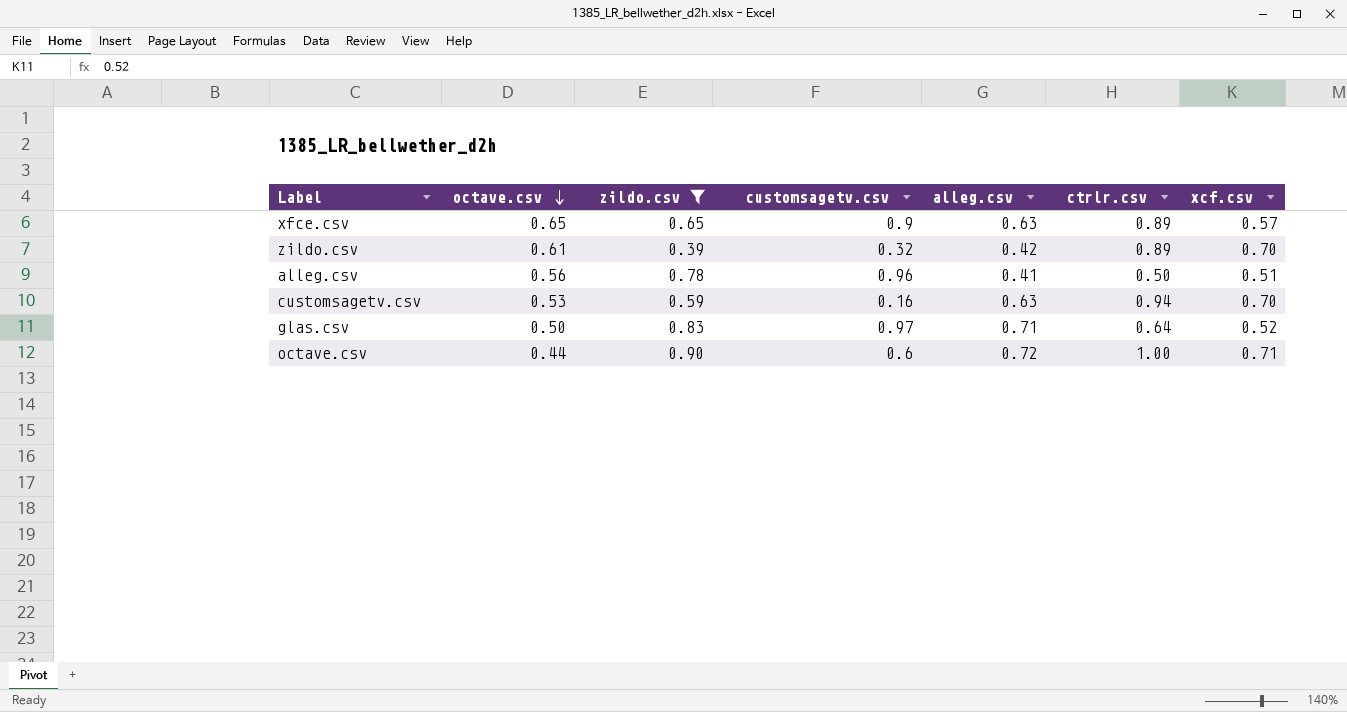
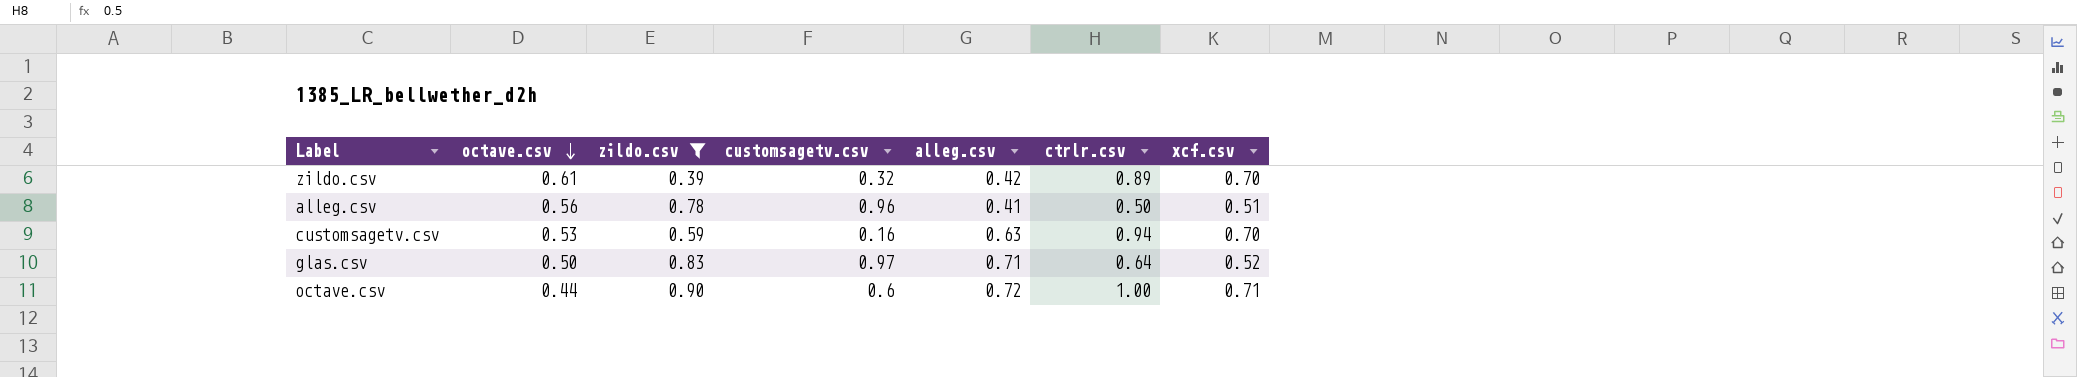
row xfce.csv: 0.65 | 0.65 | 0.9 | 0.63 | 0.89 | 0.57 -> none

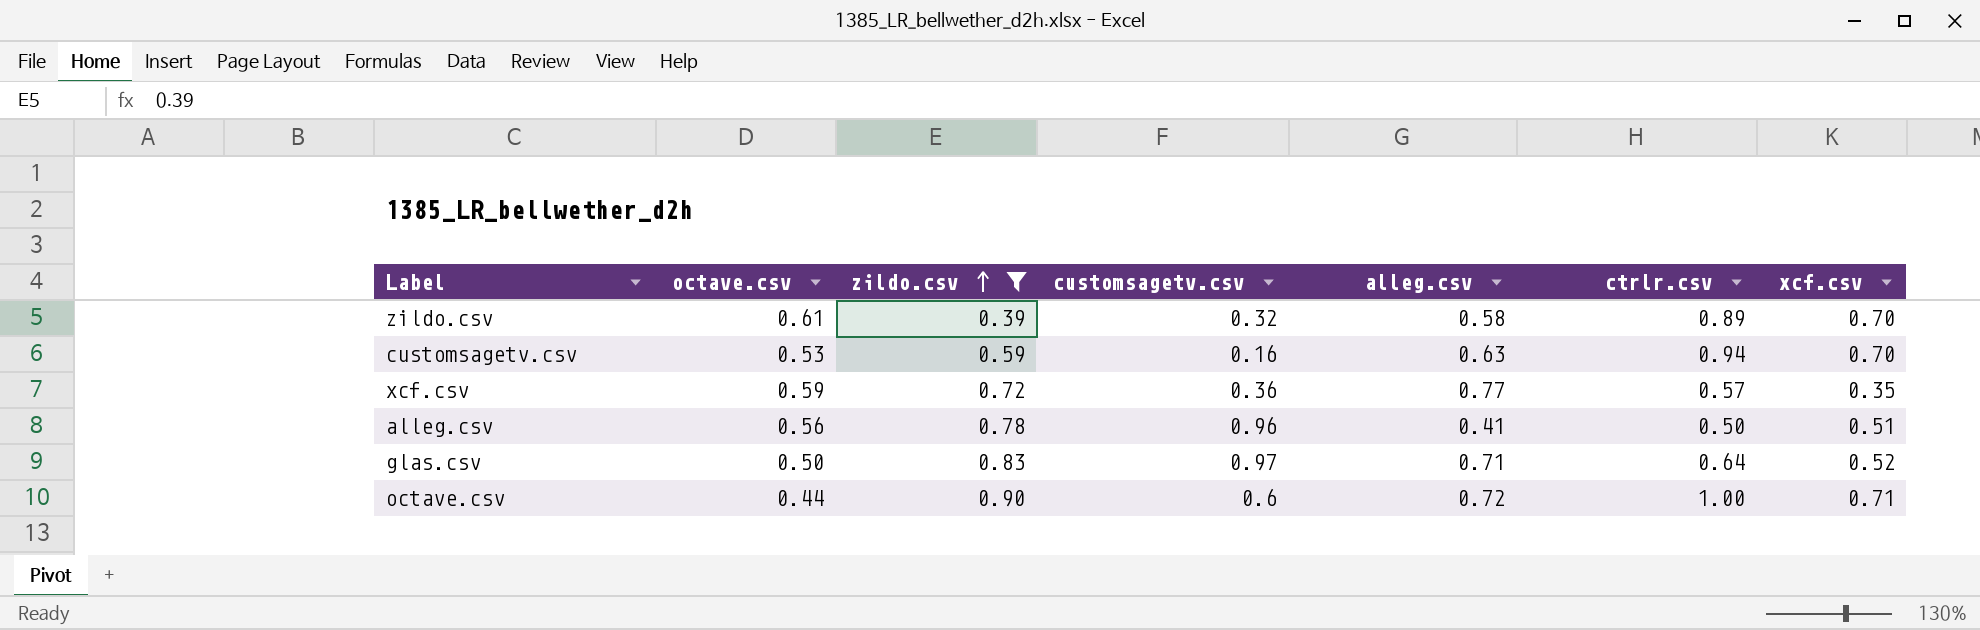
row order: octave.csv descending -> zildo.csv ascending
zildo.csv | alleg.csv: 0.42 -> 0.58
row xcf.csv: none -> 0.59 | 0.72 | 0.36 | 0.77 | 0.57 | 0.35

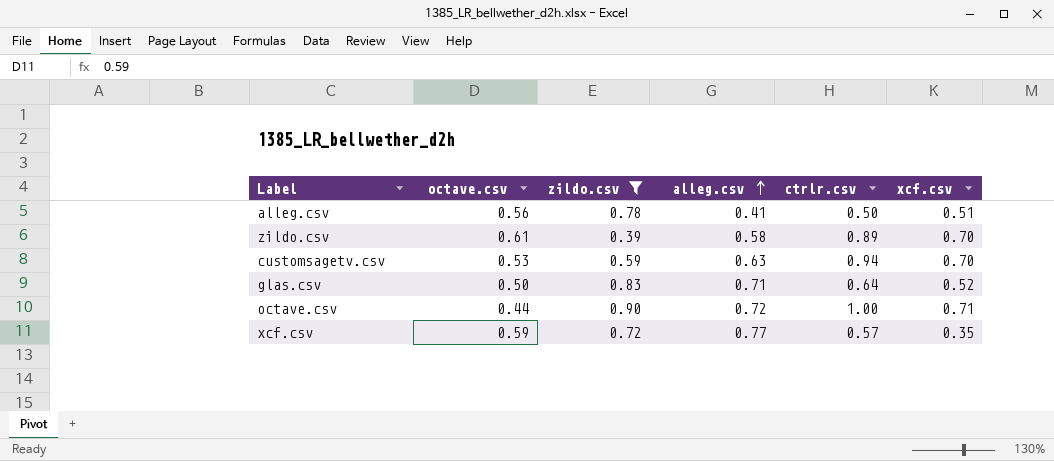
row order: zildo.csv ascending -> alleg.csv ascending
column customsagetv.csv | position: 4 -> none

